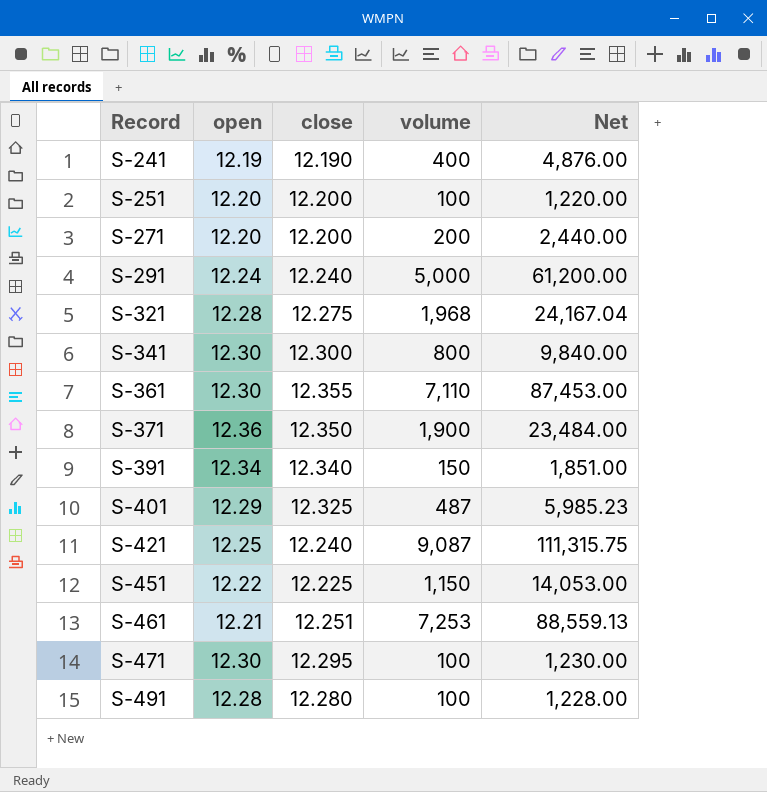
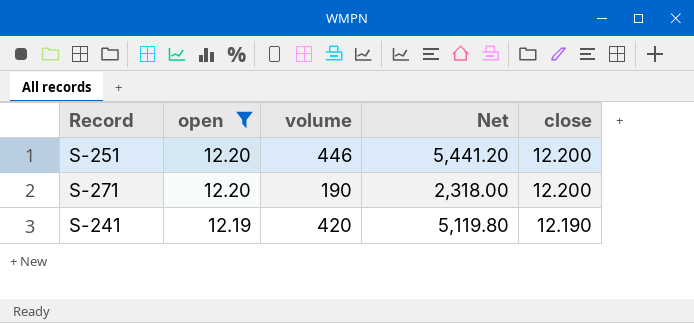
filter: none -> open <= 12.20
row order: Record ascending -> open descending
column close | position: 3 -> 5
S-251 | volume: 100 -> 446
S-251 | Net: 1,220.00 -> 5,441.20
S-271 | volume: 200 -> 190
S-271 | Net: 2,440.00 -> 2,318.00
S-241 | volume: 400 -> 420
S-241 | Net: 4,876.00 -> 5,119.80

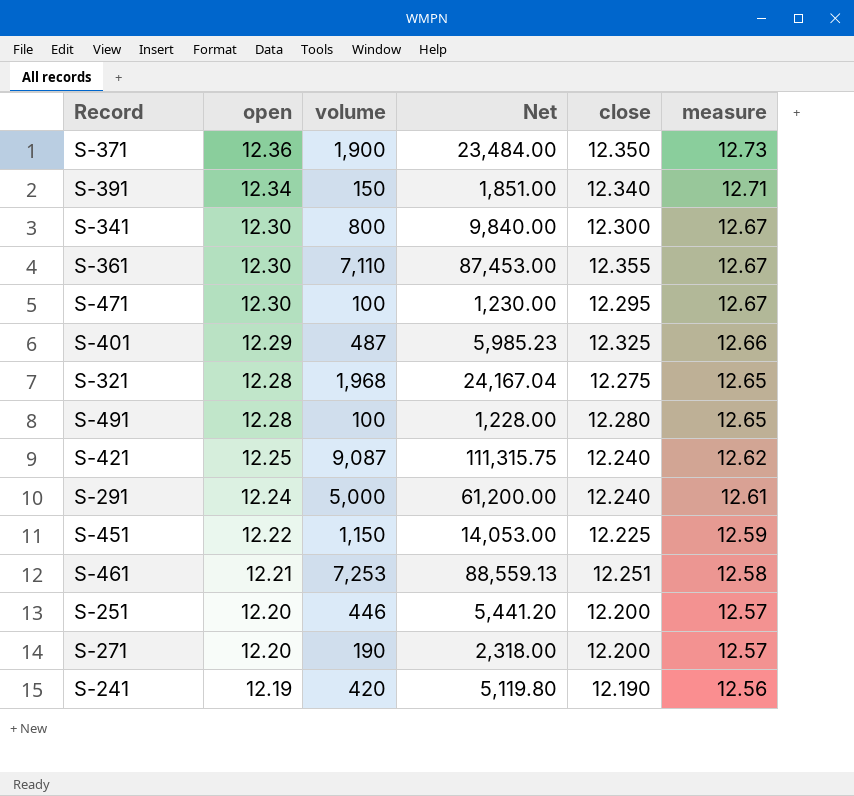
filter: open <= 12.20 -> none
column measure | formula: none -> [open] * 1.03

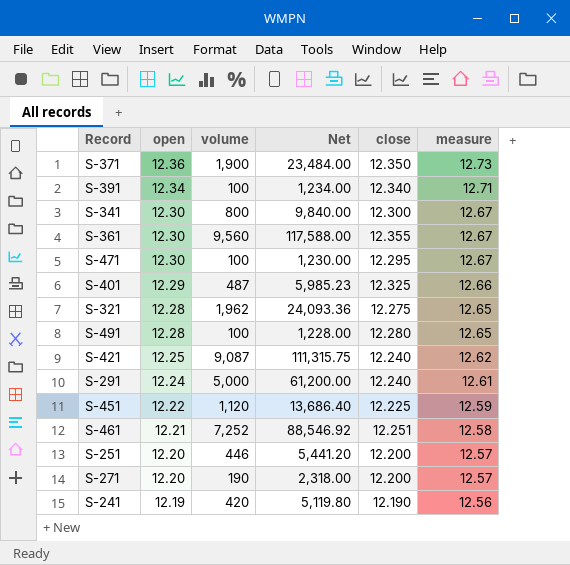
S-391 | volume: 150 -> 100
S-391 | Net: 1,851.00 -> 1,234.00
S-361 | volume: 7,110 -> 9,560
S-361 | Net: 87,453.00 -> 117,588.00
S-321 | volume: 1,968 -> 1,962
S-321 | Net: 24,167.04 -> 24,093.36
S-451 | volume: 1,150 -> 1,120
S-451 | Net: 14,053.00 -> 13,686.40
S-461 | volume: 7,253 -> 7,252
S-461 | Net: 88,559.13 -> 88,546.92

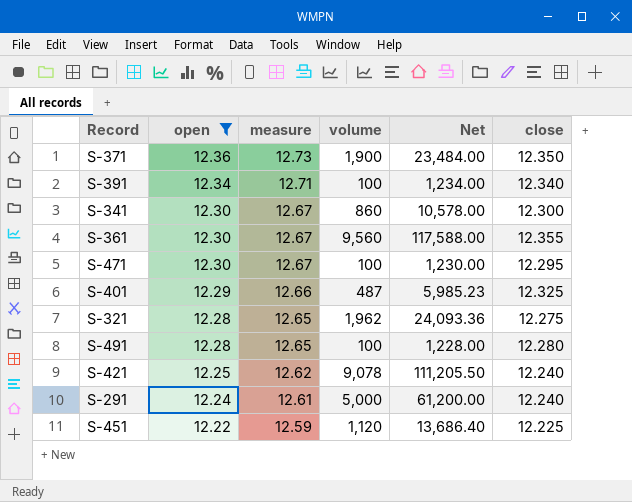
filter: none -> open >= 12.22
column measure | position: 6 -> 3
S-341 | volume: 800 -> 860
S-341 | Net: 9,840.00 -> 10,578.00
S-421 | volume: 9,087 -> 9,078
S-421 | Net: 111,315.75 -> 111,205.50

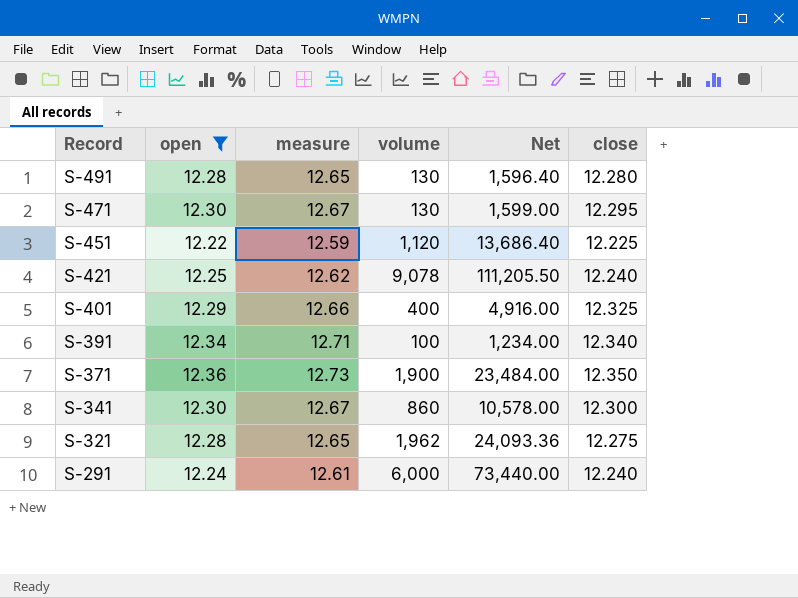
row order: open descending -> Record descending
row S-361: 12.30 | 12.67 | 9,560 | 117,588.00 | 12.355 -> none
S-491 | volume: 100 -> 130
S-491 | Net: 1,228.00 -> 1,596.40
S-471 | volume: 100 -> 130
S-471 | Net: 1,230.00 -> 1,599.00
S-401 | volume: 487 -> 400
S-401 | Net: 5,985.23 -> 4,916.00
S-291 | volume: 5,000 -> 6,000
S-291 | Net: 61,200.00 -> 73,440.00

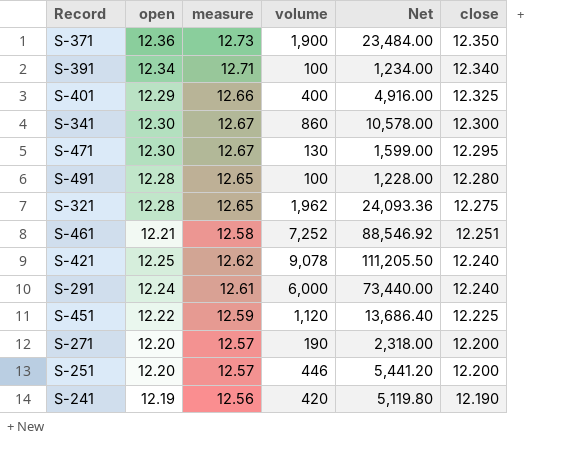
filter: open >= 12.22 -> none
row order: Record descending -> close descending
S-491 | volume: 130 -> 100
S-491 | Net: 1,596.40 -> 1,228.00

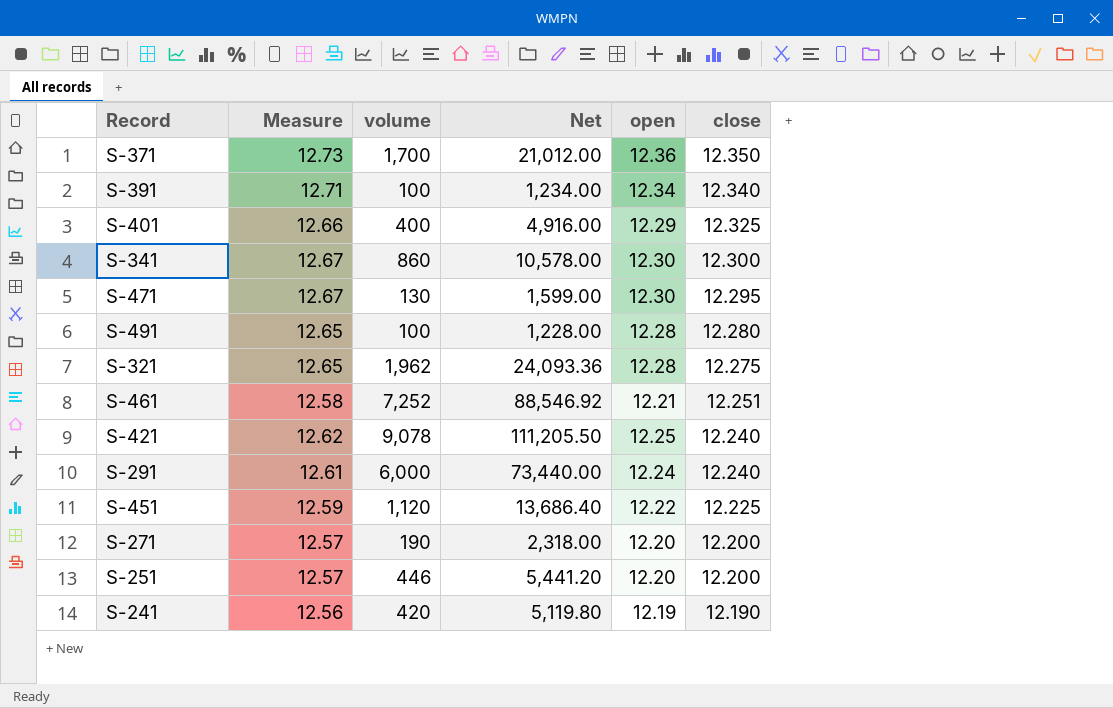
column name: measure -> Measure
column open | position: 2 -> 5
S-371 | volume: 1,900 -> 1,700
S-371 | Net: 23,484.00 -> 21,012.00

